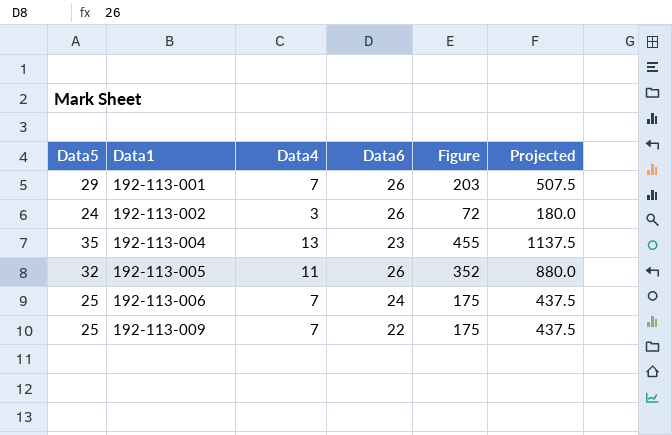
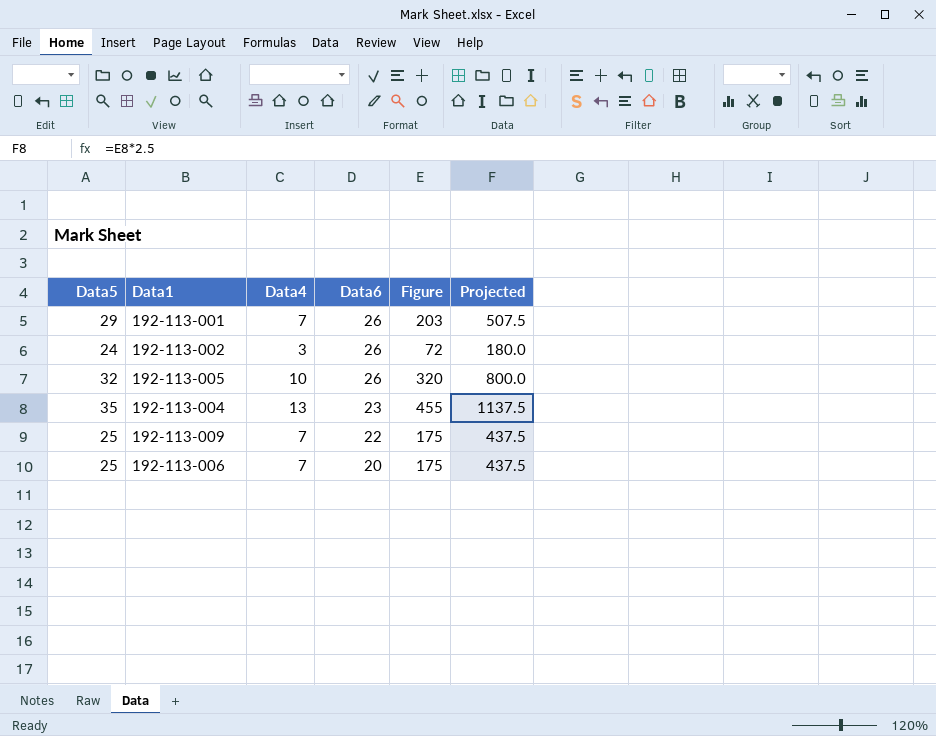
row order: Data1 ascending -> Data6 descending
192-113-005 | Data4: 11 -> 10
192-113-005 | Figure: 352 -> 320
192-113-005 | Projected: 880.0 -> 800.0
192-113-006 | Data6: 24 -> 20

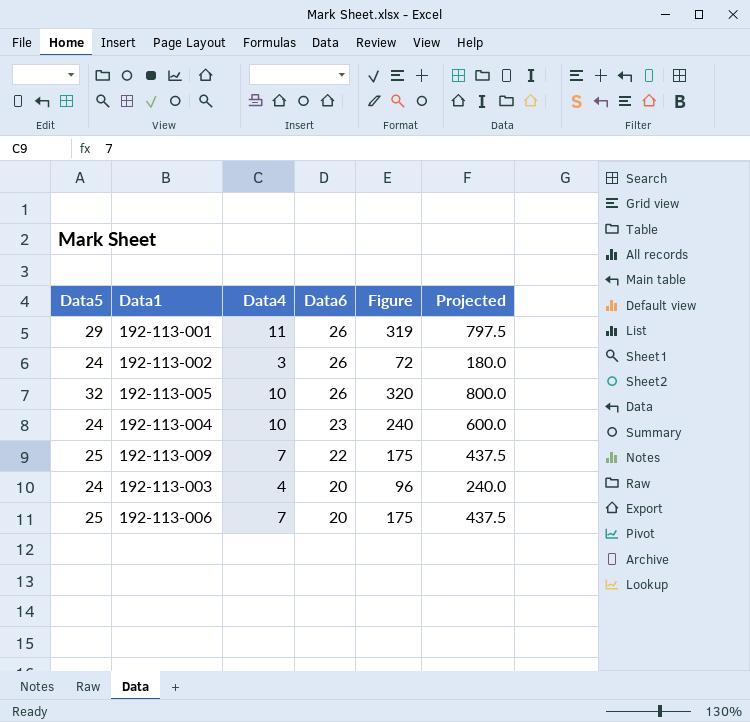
192-113-001 | Data4: 7 -> 11
192-113-001 | Figure: 203 -> 319
192-113-001 | Projected: 507.5 -> 797.5
192-113-004 | Data5: 35 -> 24
192-113-004 | Data4: 13 -> 10
192-113-004 | Figure: 455 -> 240
192-113-004 | Projected: 1137.5 -> 600.0
row 192-113-003: none -> 24 | 4 | 20 | 96 | 240.0

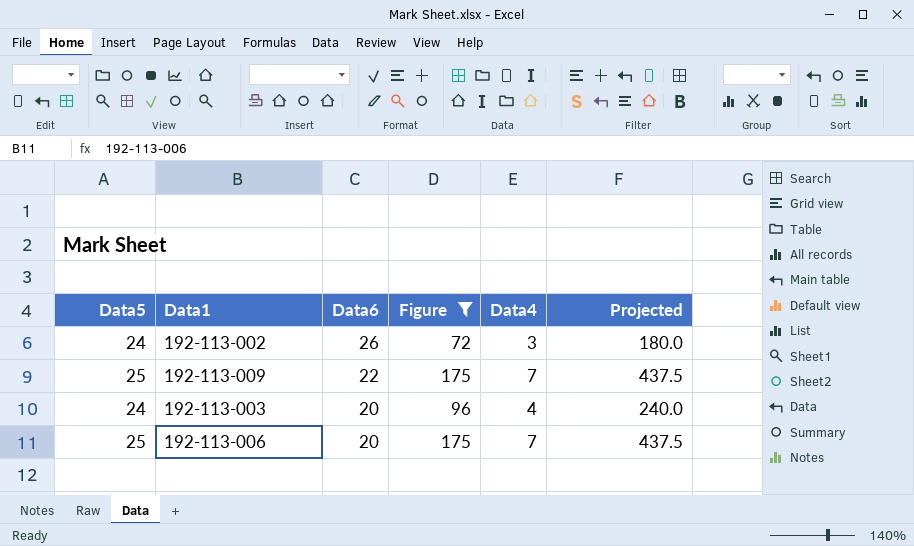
filter: none -> Figure <= 175
column Data4 | position: 3 -> 5

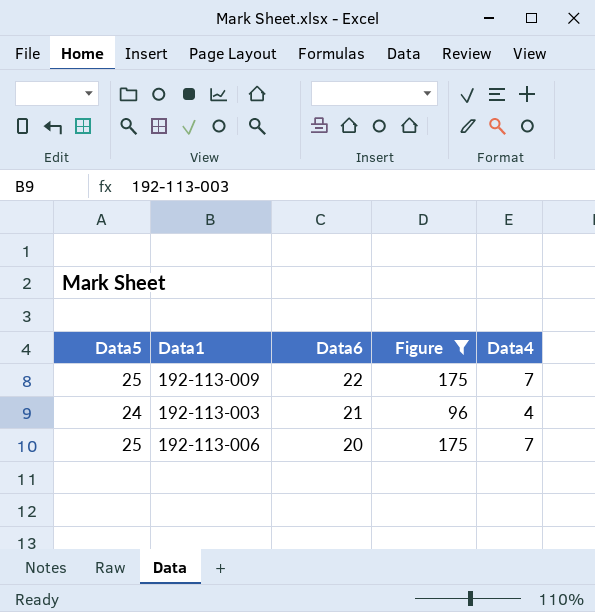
column Projected | formula: [Figure] * 2.5 -> none
row 192-113-002: 24 | 26 | 72 | 3 | 180.0 -> none
192-113-003 | Data6: 20 -> 21

